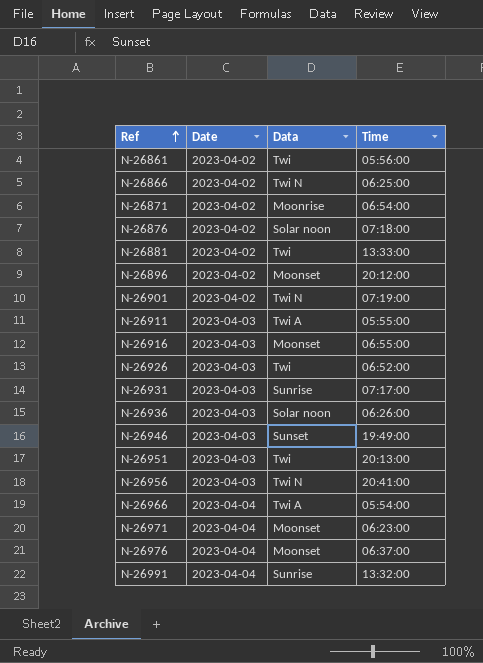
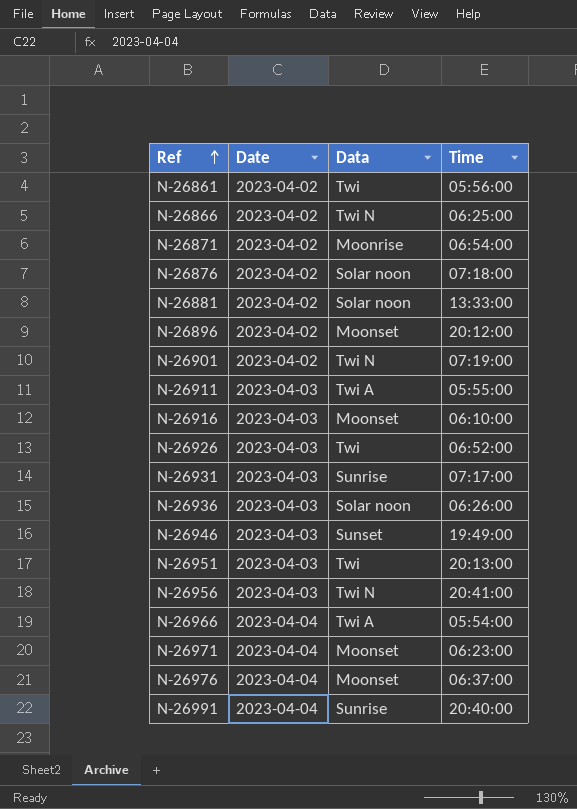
N-26881 | Data: Twi -> Solar noon
N-26916 | Time: 06:55:00 -> 06:10:00
N-26991 | Time: 13:32:00 -> 20:40:00

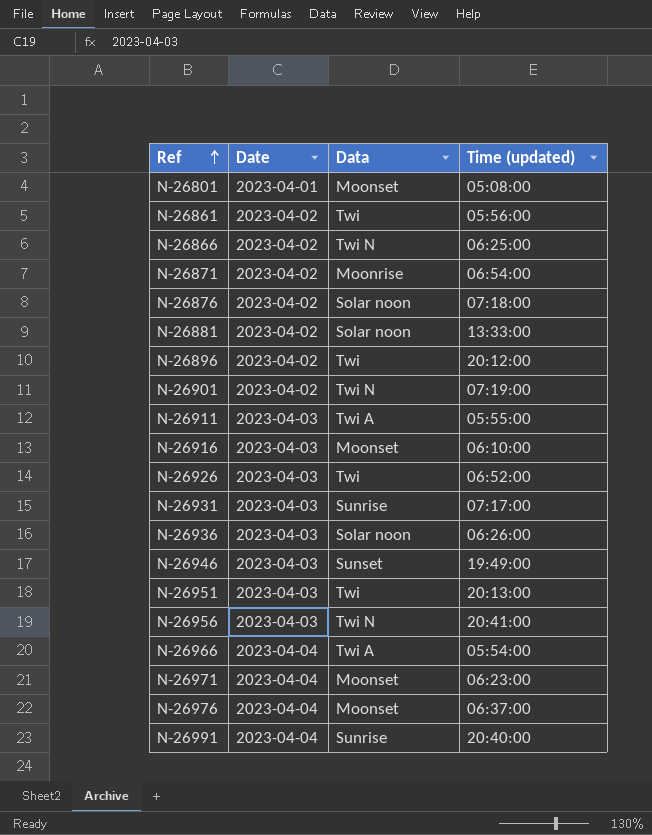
column name: Time -> Time (updated)
row N-26801: none -> 2023-04-01 | Moonset | 05:08:00
N-26896 | Data: Moonset -> Twi

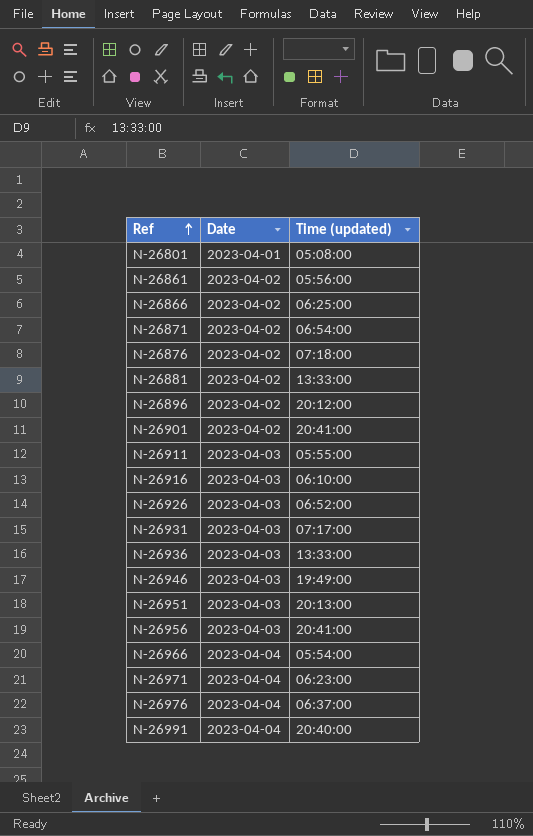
column Data | position: 3 -> none
N-26901 | Time (updated): 07:19:00 -> 20:41:00
N-26936 | Time (updated): 06:26:00 -> 13:33:00

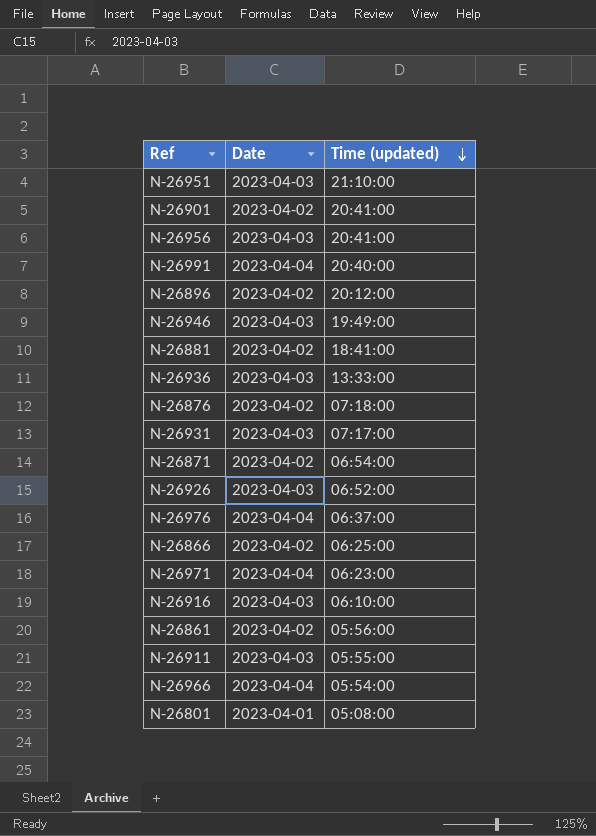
row order: Ref ascending -> Time (updated) descending
N-26951 | Time (updated): 20:13:00 -> 21:10:00
N-26881 | Time (updated): 13:33:00 -> 18:41:00

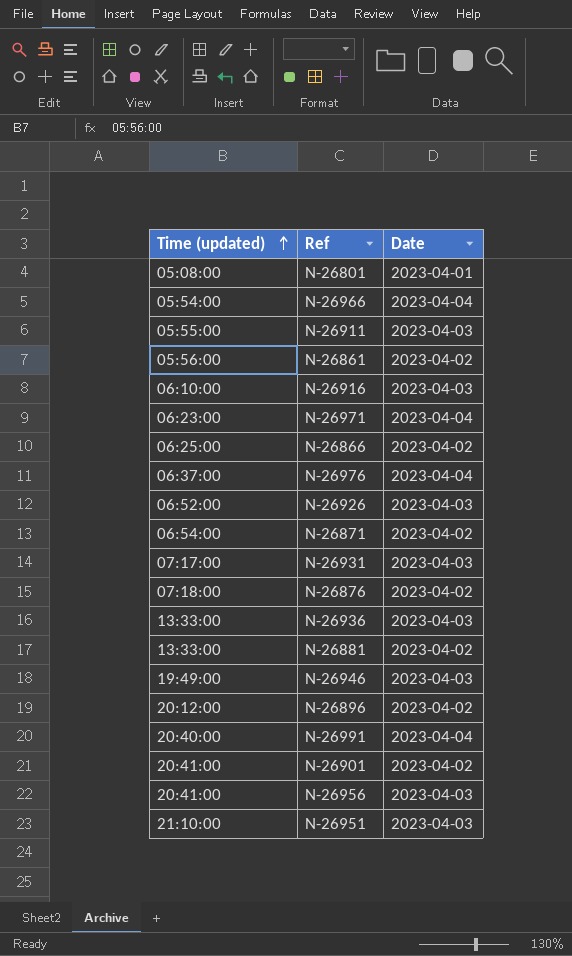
row order: Time (updated) descending -> Time (updated) ascending
column Time (updated) | position: 3 -> 1
N-26881 | Time (updated): 18:41:00 -> 13:33:00

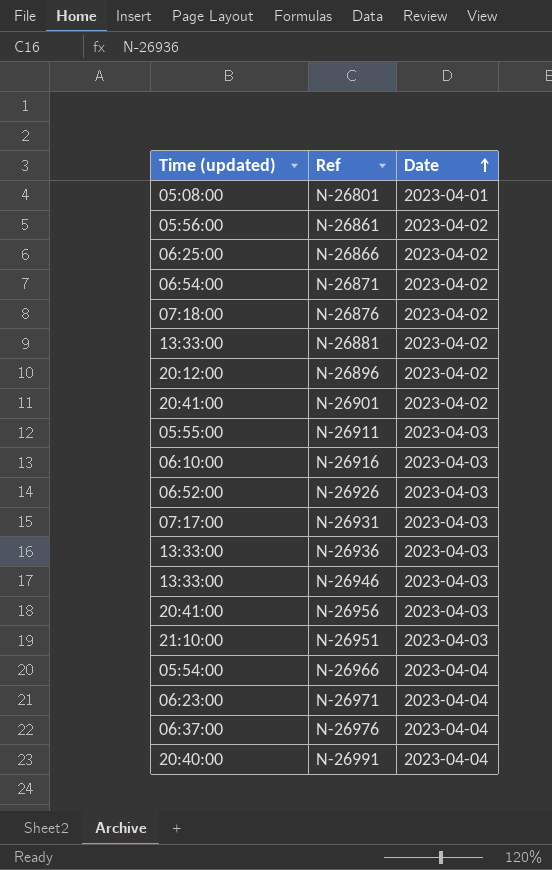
row order: Time (updated) ascending -> Date ascending
N-26946 | Time (updated): 19:49:00 -> 13:33:00

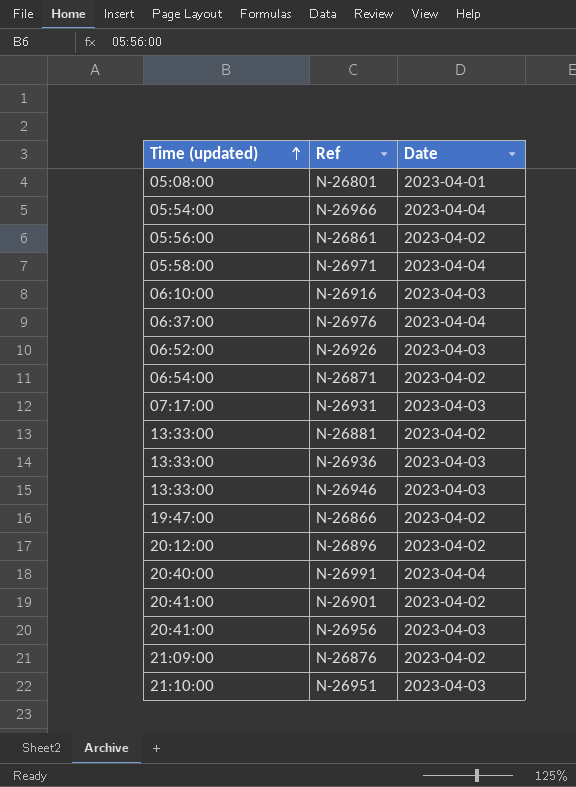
row order: Date ascending -> Time (updated) ascending
row N-26911: 05:55:00 | 2023-04-03 -> none
N-26971 | Time (updated): 06:23:00 -> 05:58:00
N-26866 | Time (updated): 06:25:00 -> 19:47:00
N-26876 | Time (updated): 07:18:00 -> 21:09:00

